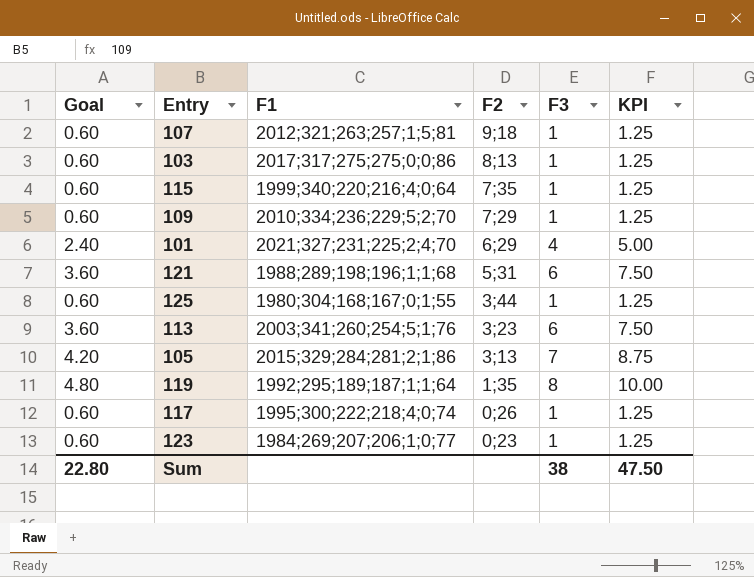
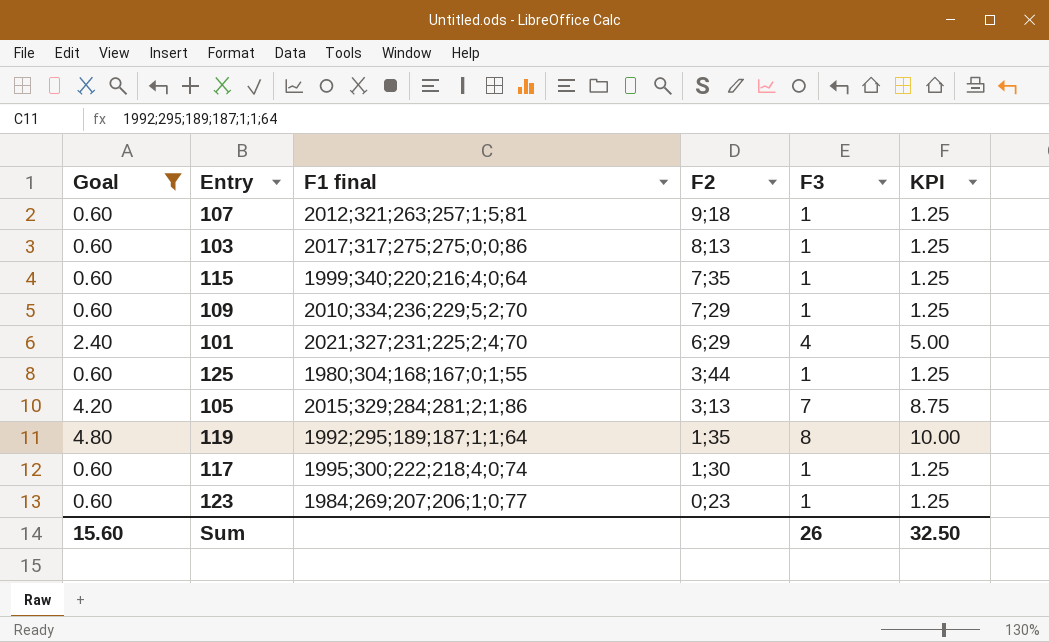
filter: none -> Goal != 3.60
column name: F1 -> F1 final
117 | F2: 0;26 -> 1;30
Sum | Goal: 22.80 -> 15.60
Sum | F3: 38 -> 26
Sum | KPI: 47.50 -> 32.50

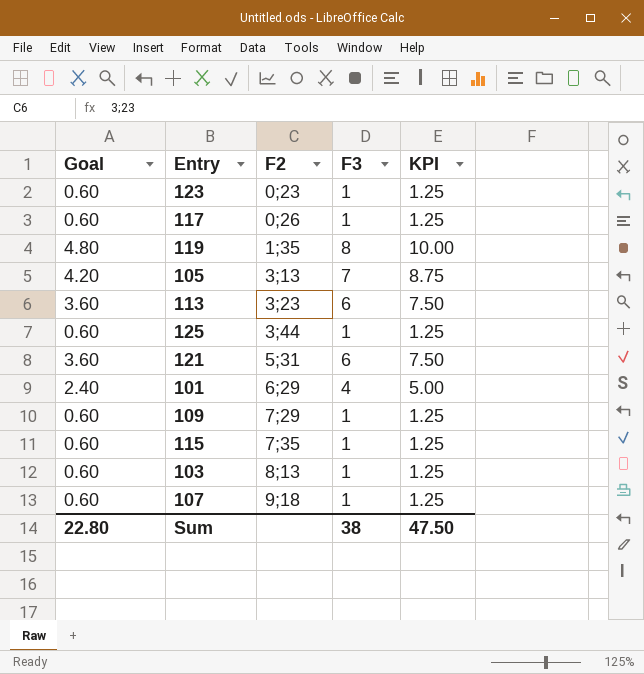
filter: Goal != 3.60 -> none
row order: F2 descending -> F2 ascending
column F1 final | position: 3 -> none
117 | F2: 1;30 -> 0;26
Sum | Goal: 15.60 -> 22.80
Sum | F3: 26 -> 38
Sum | KPI: 32.50 -> 47.50

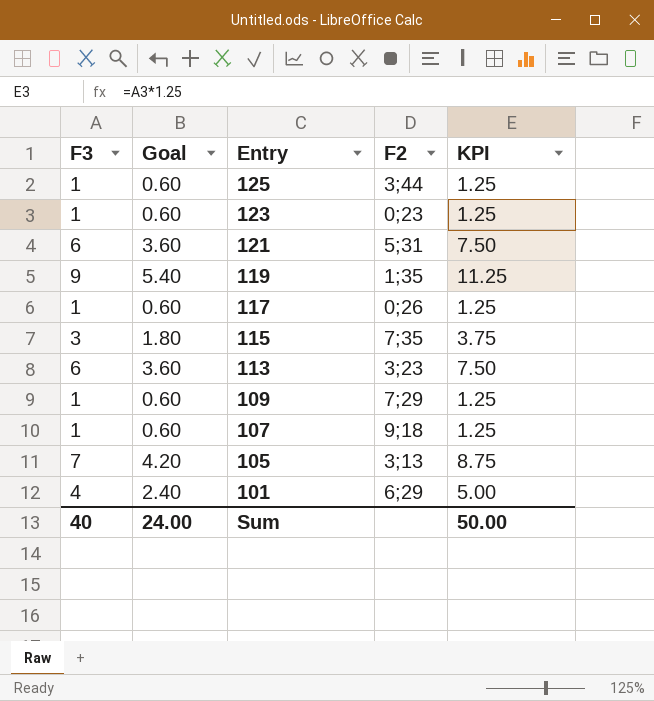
row order: F2 ascending -> Entry descending
column F3 | position: 4 -> 1
row 103: 0.60 | 8;13 | 1 | 1.25 -> none
119 | F3: 8 -> 9
119 | Goal: 4.80 -> 5.40
119 | KPI: 10.00 -> 11.25
115 | F3: 1 -> 3
115 | Goal: 0.60 -> 1.80
115 | KPI: 1.25 -> 3.75
Sum | F3: 38 -> 40
Sum | Goal: 22.80 -> 24.00
Sum | KPI: 47.50 -> 50.00

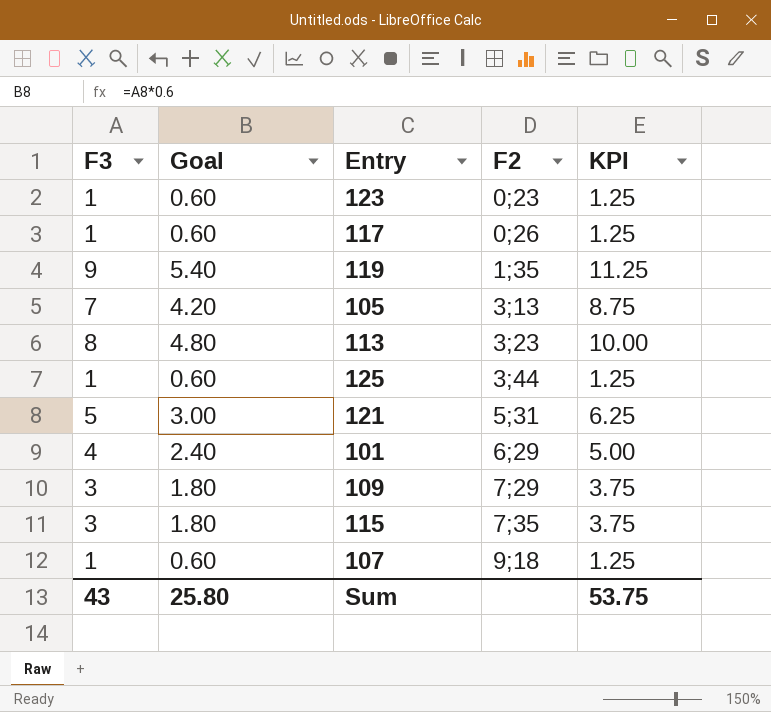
row order: Entry descending -> F2 ascending
113 | F3: 6 -> 8
113 | Goal: 3.60 -> 4.80
113 | KPI: 7.50 -> 10.00
121 | F3: 6 -> 5
121 | Goal: 3.60 -> 3.00
121 | KPI: 7.50 -> 6.25
109 | F3: 1 -> 3
109 | Goal: 0.60 -> 1.80
109 | KPI: 1.25 -> 3.75
Sum | F3: 40 -> 43
Sum | Goal: 24.00 -> 25.80
Sum | KPI: 50.00 -> 53.75

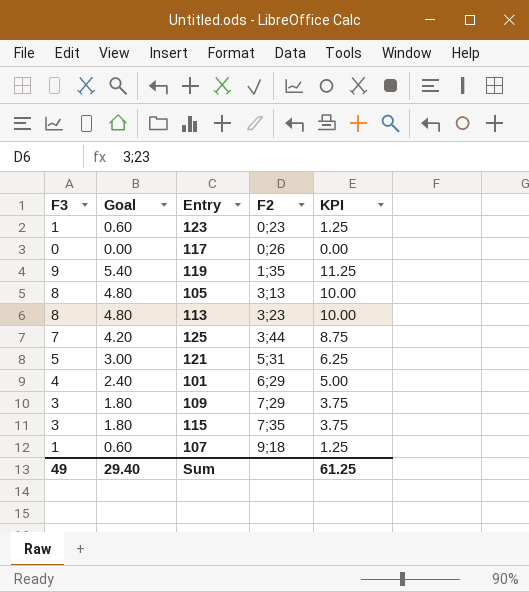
117 | F3: 1 -> 0
117 | Goal: 0.60 -> 0.00
117 | KPI: 1.25 -> 0.00
105 | F3: 7 -> 8
105 | Goal: 4.20 -> 4.80
105 | KPI: 8.75 -> 10.00
125 | F3: 1 -> 7
125 | Goal: 0.60 -> 4.20
125 | KPI: 1.25 -> 8.75
Sum | F3: 43 -> 49
Sum | Goal: 25.80 -> 29.40
Sum | KPI: 53.75 -> 61.25

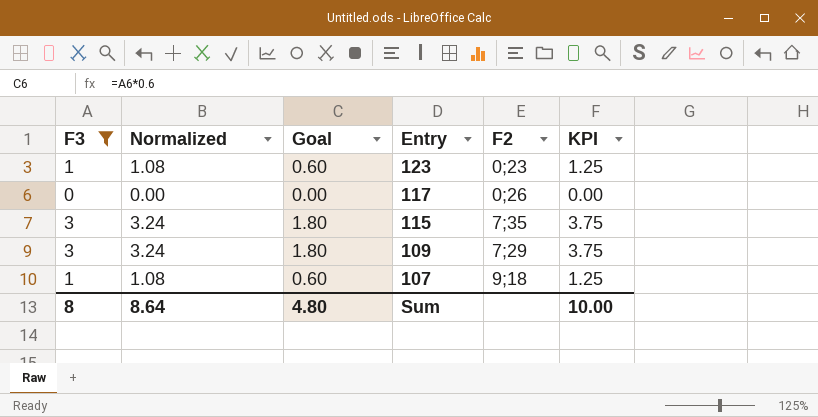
filter: none -> F3 <= 3
row order: F2 ascending -> Entry descending
column Normalized | formula: none -> [F3] * 1.08
Sum | F3: 49 -> 8
Sum | Goal: 29.40 -> 4.80
Sum | KPI: 61.25 -> 10.00

